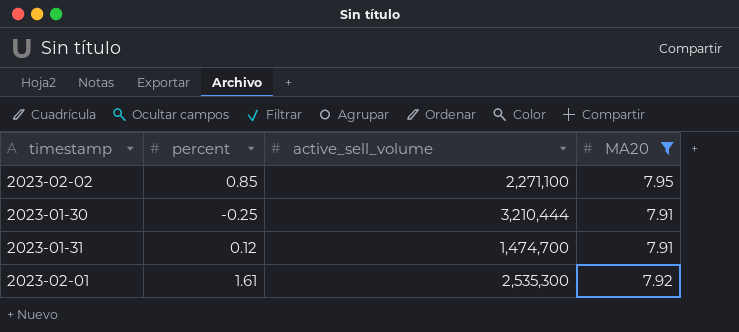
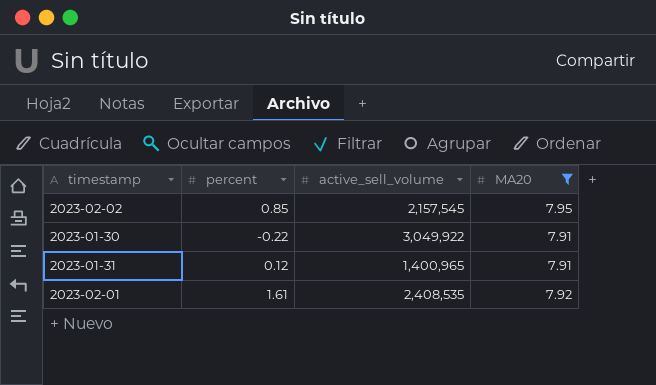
2023-02-02 | active_sell_volume: 2,271,100 -> 2,157,545
2023-01-30 | percent: -0.25 -> -0.22
2023-01-30 | active_sell_volume: 3,210,444 -> 3,049,922
2023-01-31 | active_sell_volume: 1,474,700 -> 1,400,965
2023-02-01 | active_sell_volume: 2,535,300 -> 2,408,535

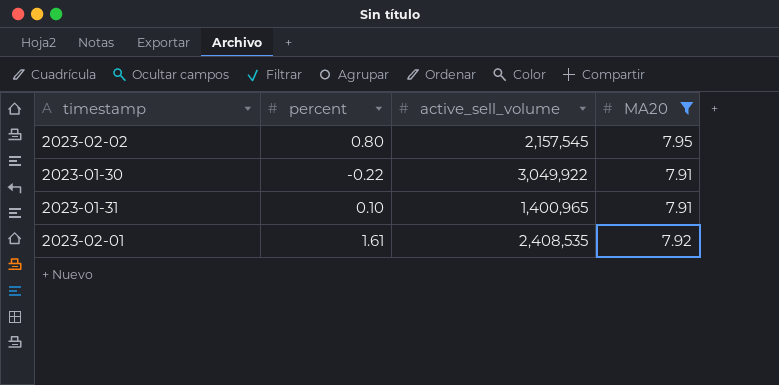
2023-02-02 | percent: 0.85 -> 0.80
2023-01-31 | percent: 0.12 -> 0.10

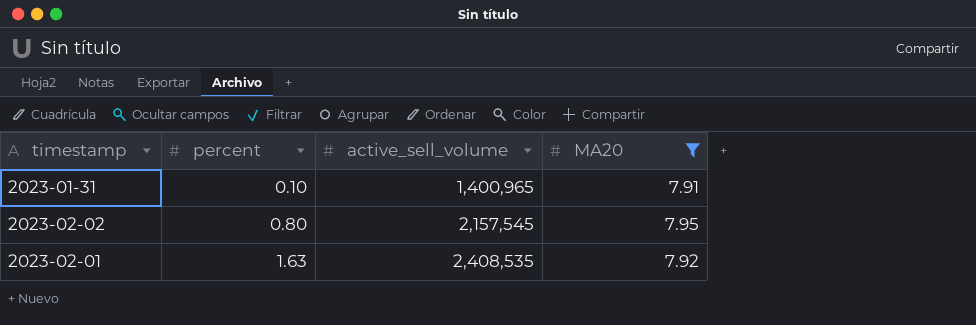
row order: none -> percent ascending
row 2023-01-30: -0.22 | 3,049,922 | 7.91 -> none
2023-02-01 | percent: 1.61 -> 1.63

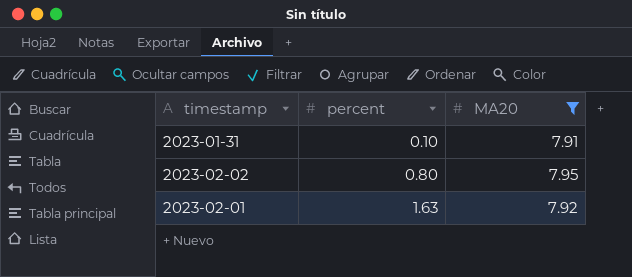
column active_sell_volume | position: 3 -> none

